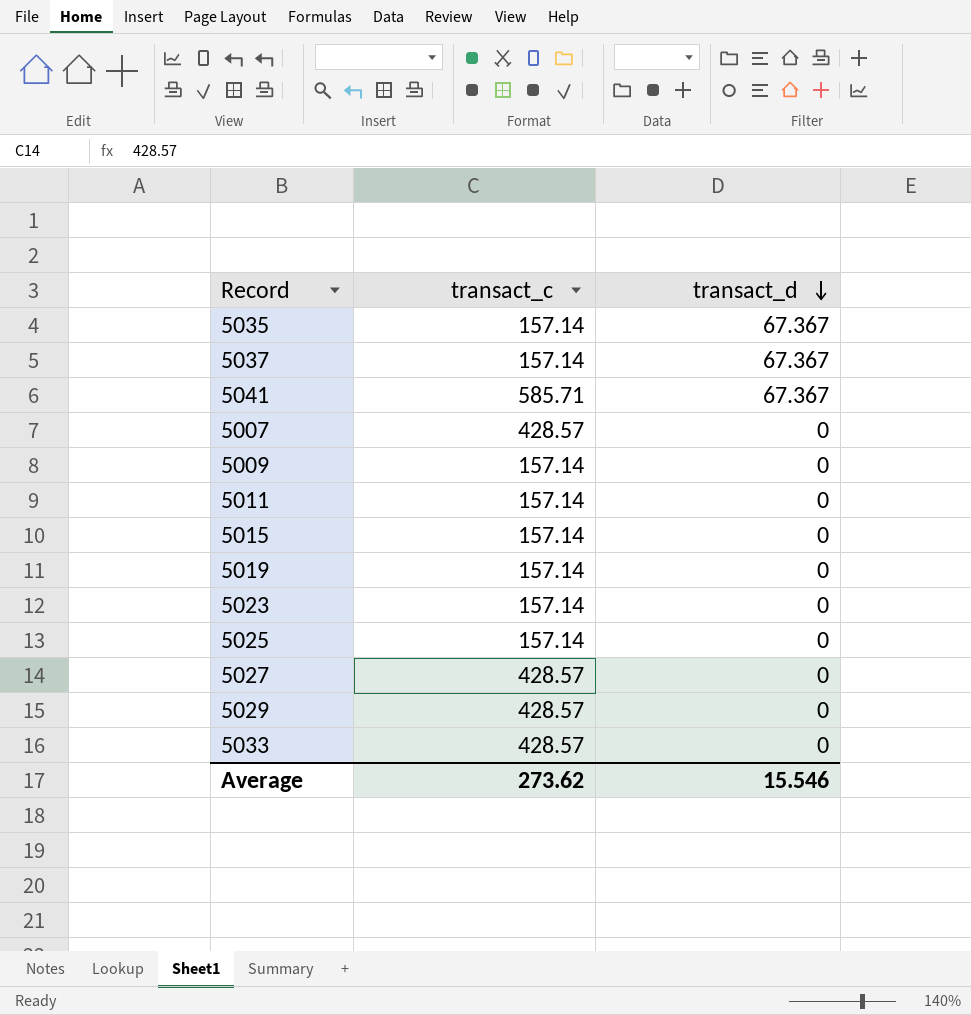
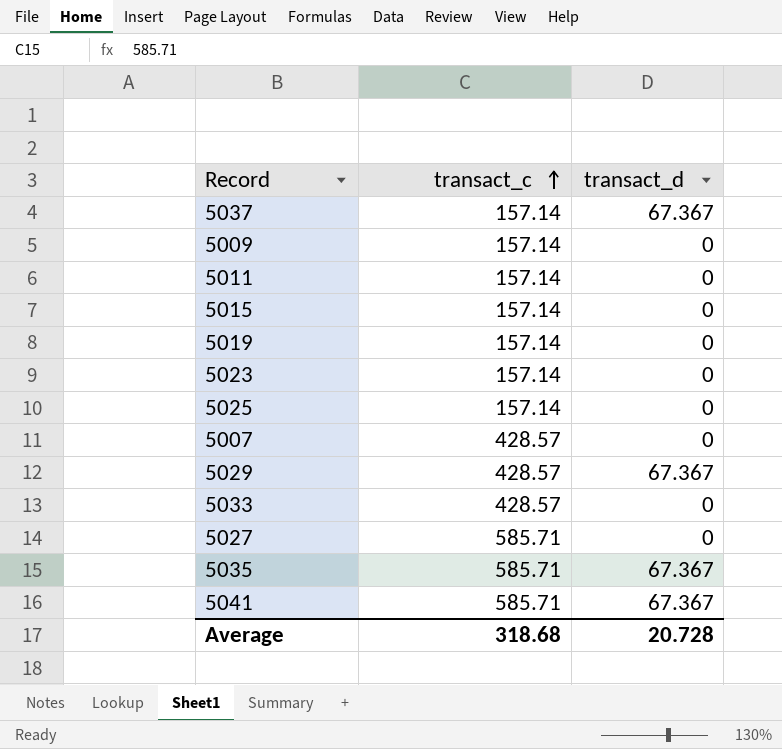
row order: transact_d descending -> transact_c ascending
5029 | transact_d: 0 -> 67.367
5027 | transact_c: 428.57 -> 585.71
5035 | transact_c: 157.14 -> 585.71
Average | transact_c: 273.62 -> 318.68
Average | transact_d: 15.546 -> 20.728

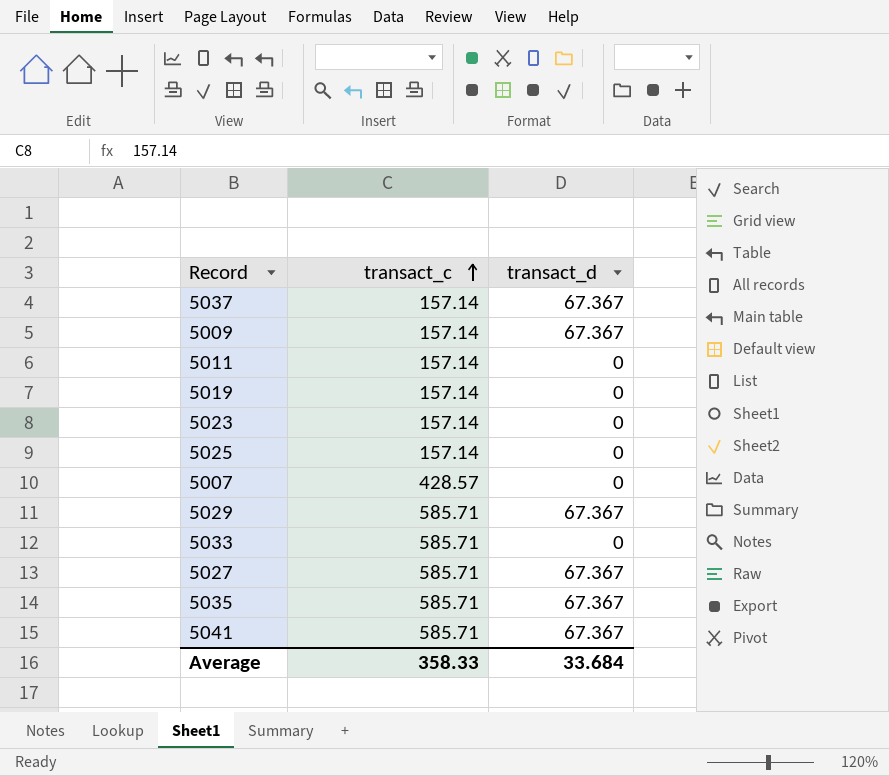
row 5015: 157.14 | 0 -> none
5009 | transact_d: 0 -> 67.367
5029 | transact_c: 428.57 -> 585.71
5033 | transact_c: 428.57 -> 585.71
5027 | transact_d: 0 -> 67.367
Average | transact_c: 318.68 -> 358.33
Average | transact_d: 20.728 -> 33.684

